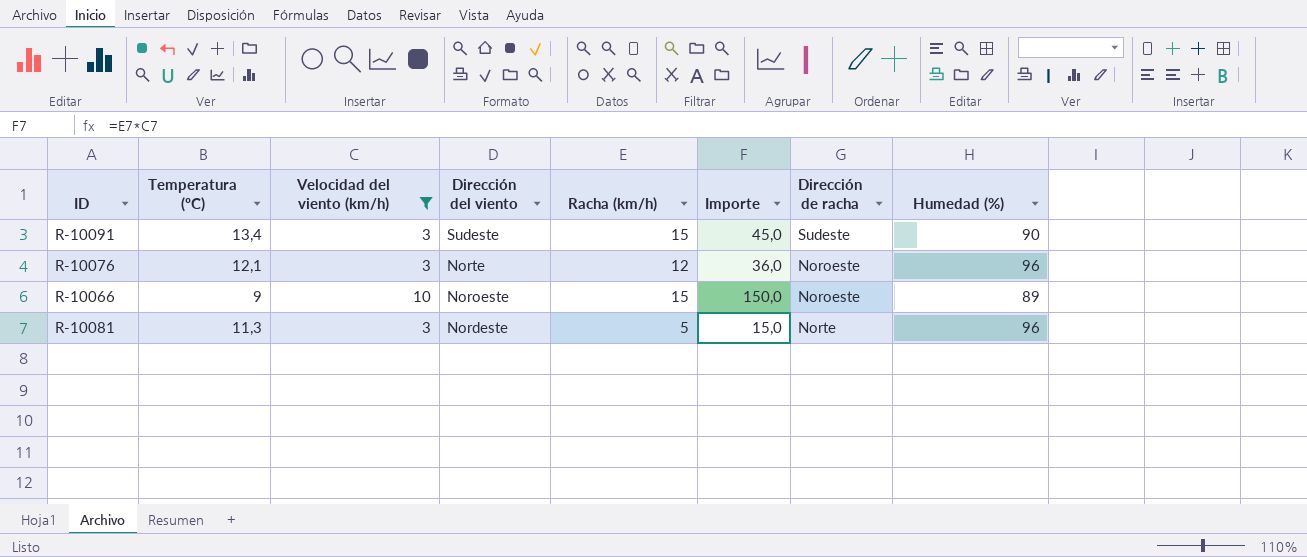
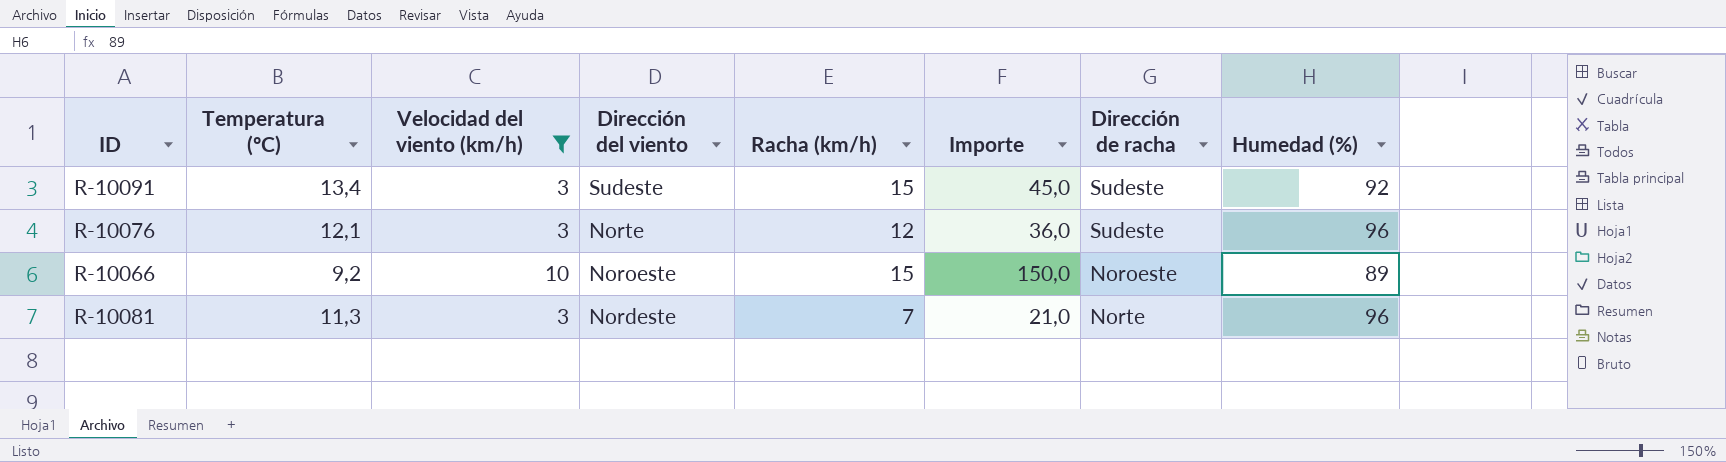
R-10091 | Humedad (%): 90 -> 92
R-10076 | Dirección de racha: Noroeste -> Sudeste
R-10066 | Temperatura (ºC): 9 -> 9,2
R-10081 | Racha (km/h): 5 -> 7
R-10081 | Importe: 15,0 -> 21,0

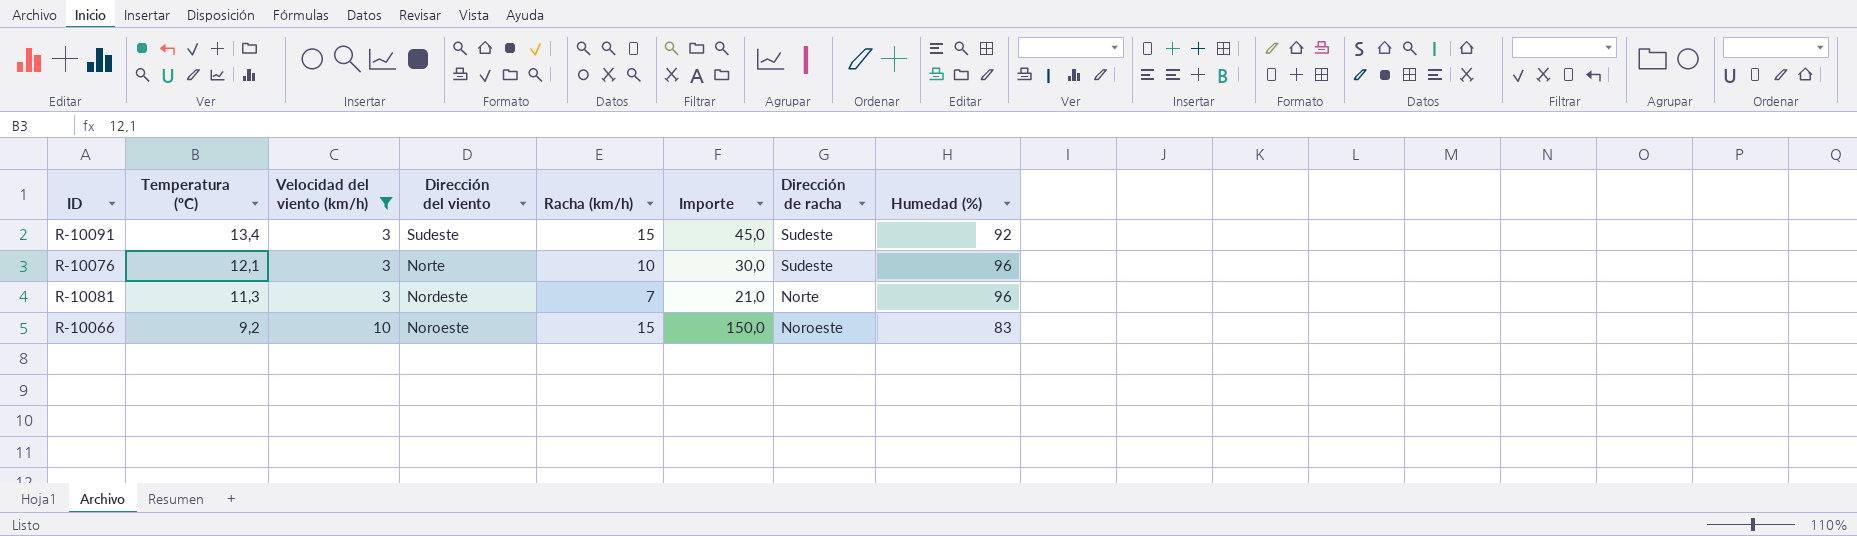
row order: Dirección del viento descending -> Temperatura (ºC) descending
R-10076 | Racha (km/h): 12 -> 10
R-10076 | Importe: 36,0 -> 30,0
R-10066 | Humedad (%): 89 -> 83

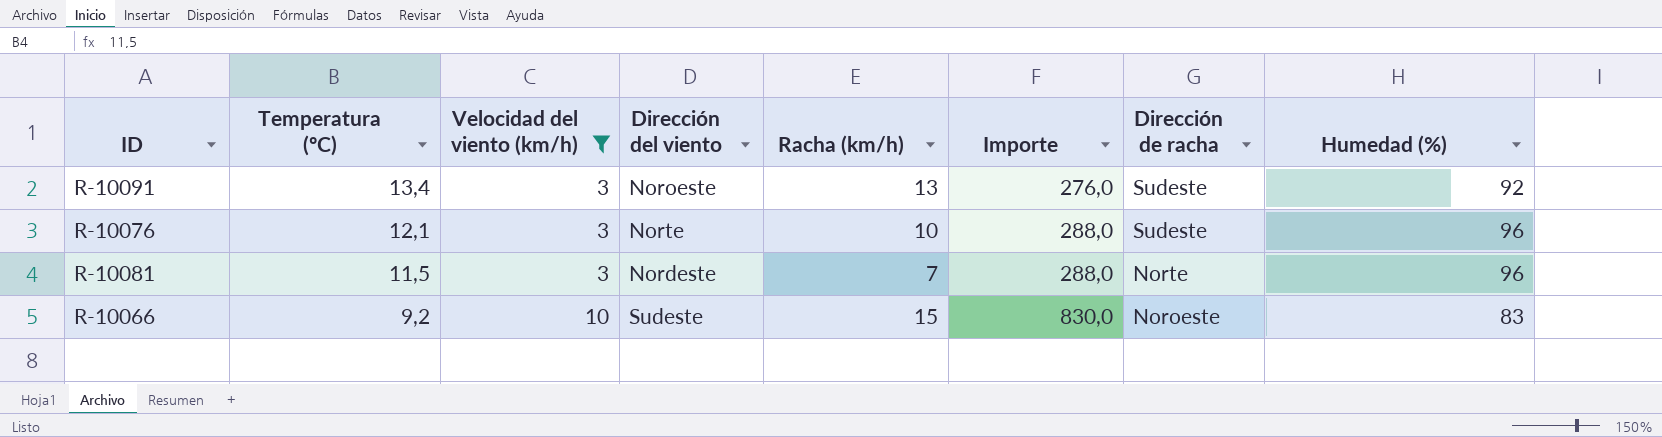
column Importe | formula: [Velocidad del viento (km/h)] * [Racha (km/h)] -> [Velocidad del viento (km/h)] * [Humedad (%)]
R-10091 | Dirección del viento: Sudeste -> Noroeste
R-10091 | Racha (km/h): 15 -> 13
R-10081 | Temperatura (ºC): 11,3 -> 11,5
R-10066 | Dirección del viento: Noroeste -> Sudeste

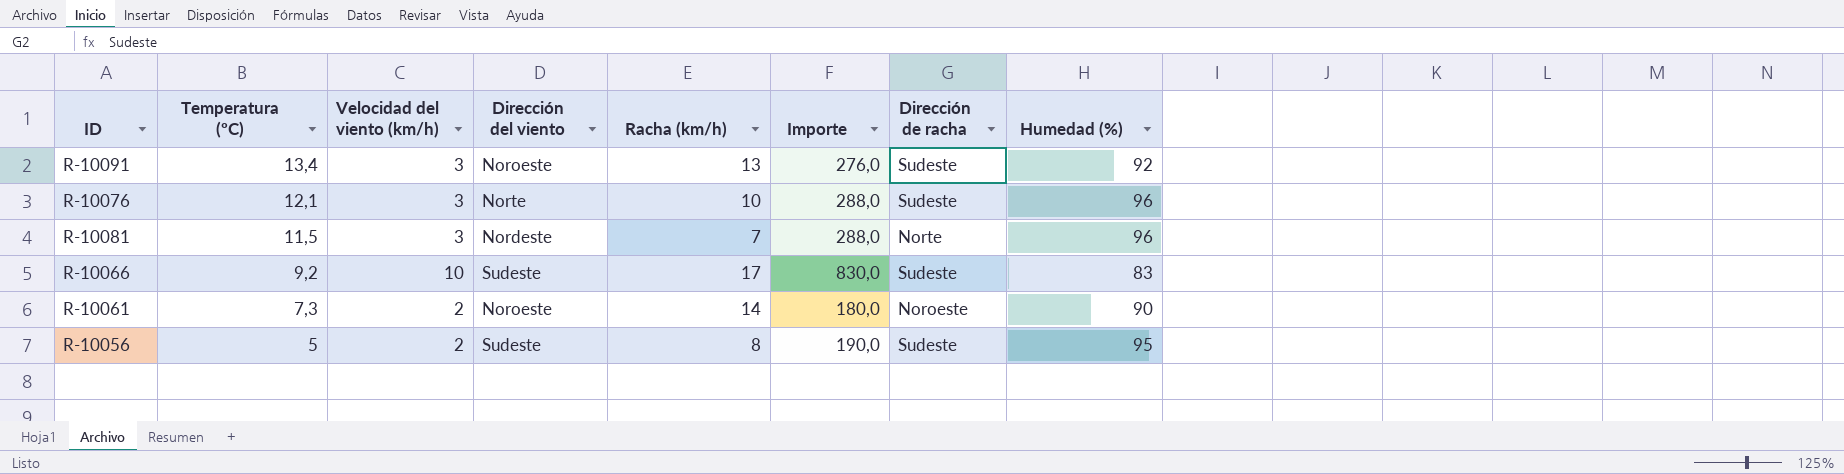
filter: Velocidad del viento (km/h) != 2 -> none
R-10066 | Racha (km/h): 15 -> 17
R-10066 | Dirección de racha: Noroeste -> Sudeste

